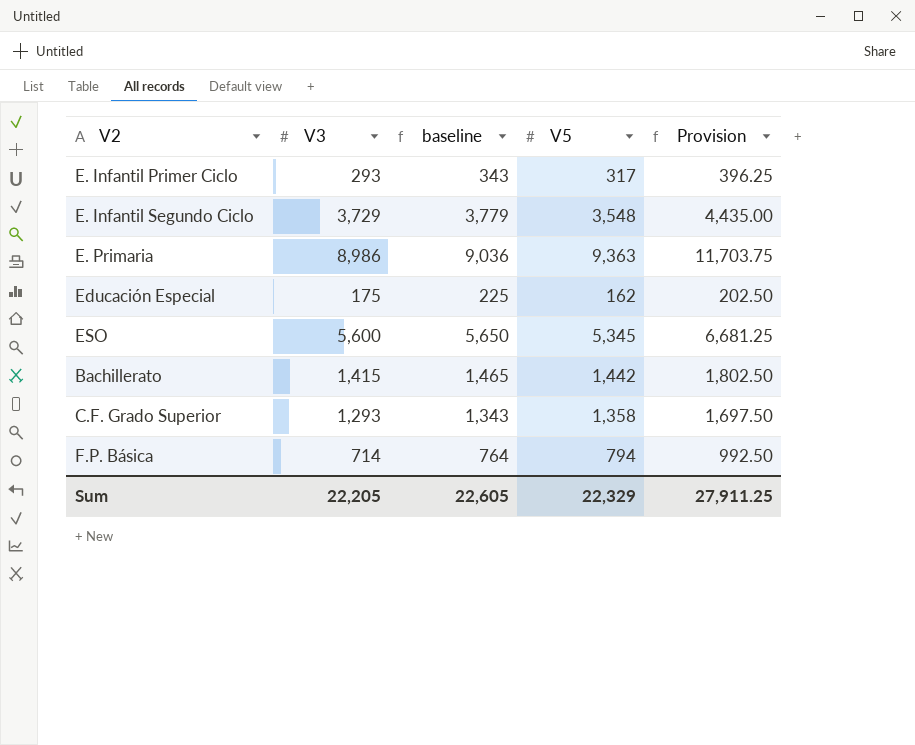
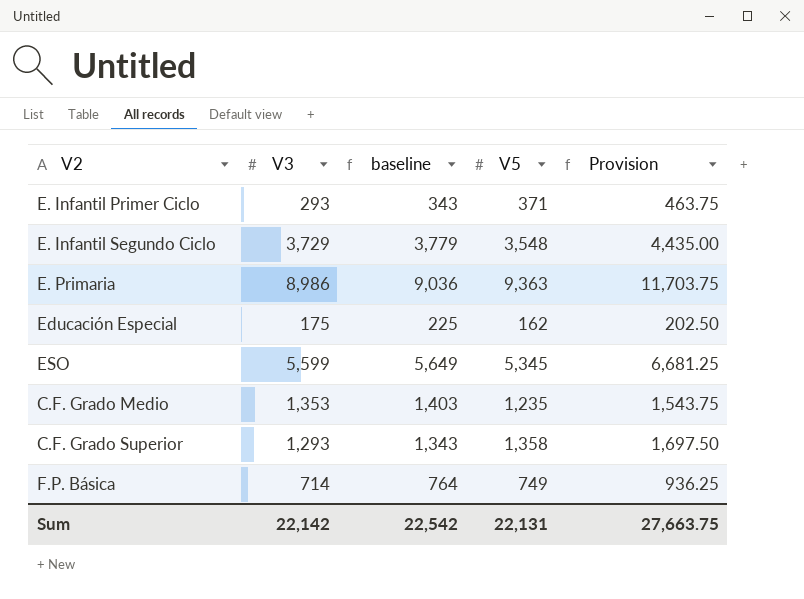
row Bachillerato: 1,415 | 1,465 | 1,442 | 1,802.50 -> none
E. Infantil Primer Ciclo | V5: 317 -> 371
E. Infantil Primer Ciclo | Provision: 396.25 -> 463.75
ESO | V3: 5,600 -> 5,599
ESO | baseline: 5,650 -> 5,649
row C.F. Grado Medio: none -> 1,353 | 1,403 | 1,235 | 1,543.75
F.P. Básica | V5: 794 -> 749
F.P. Básica | Provision: 992.50 -> 936.25
Sum | V3: 22,205 -> 22,142
Sum | baseline: 22,605 -> 22,542
Sum | V5: 22,329 -> 22,131
Sum | Provision: 27,911.25 -> 27,663.75

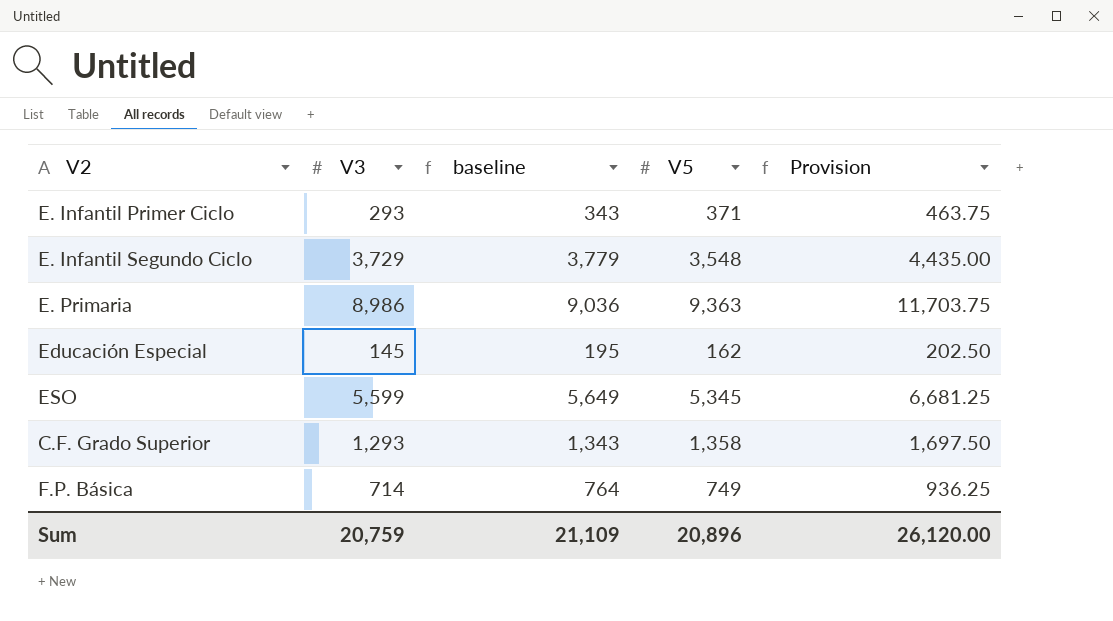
row C.F. Grado Medio: 1,353 | 1,403 | 1,235 | 1,543.75 -> none
Educación Especial | V3: 175 -> 145
Educación Especial | baseline: 225 -> 195
Sum | V3: 22,142 -> 20,759
Sum | baseline: 22,542 -> 21,109
Sum | V5: 22,131 -> 20,896
Sum | Provision: 27,663.75 -> 26,120.00

